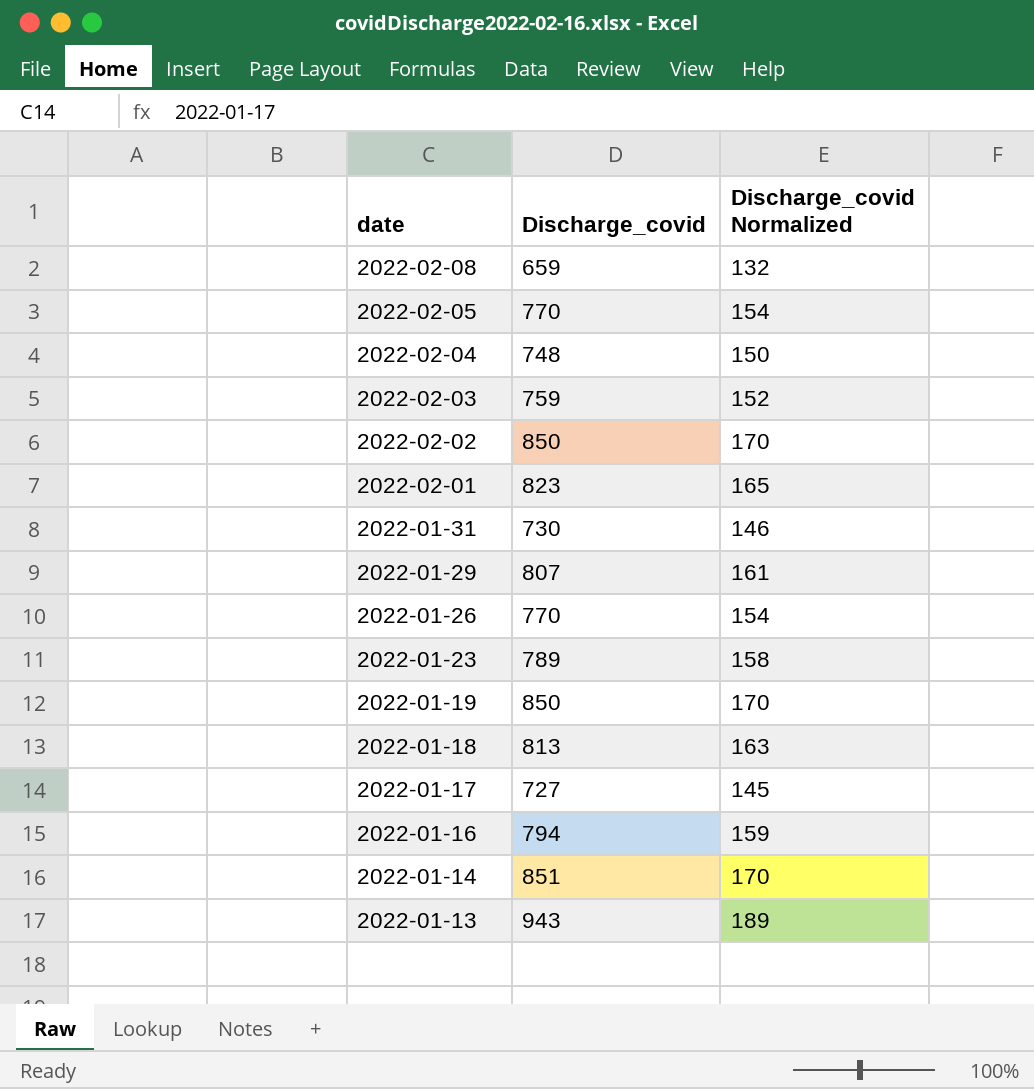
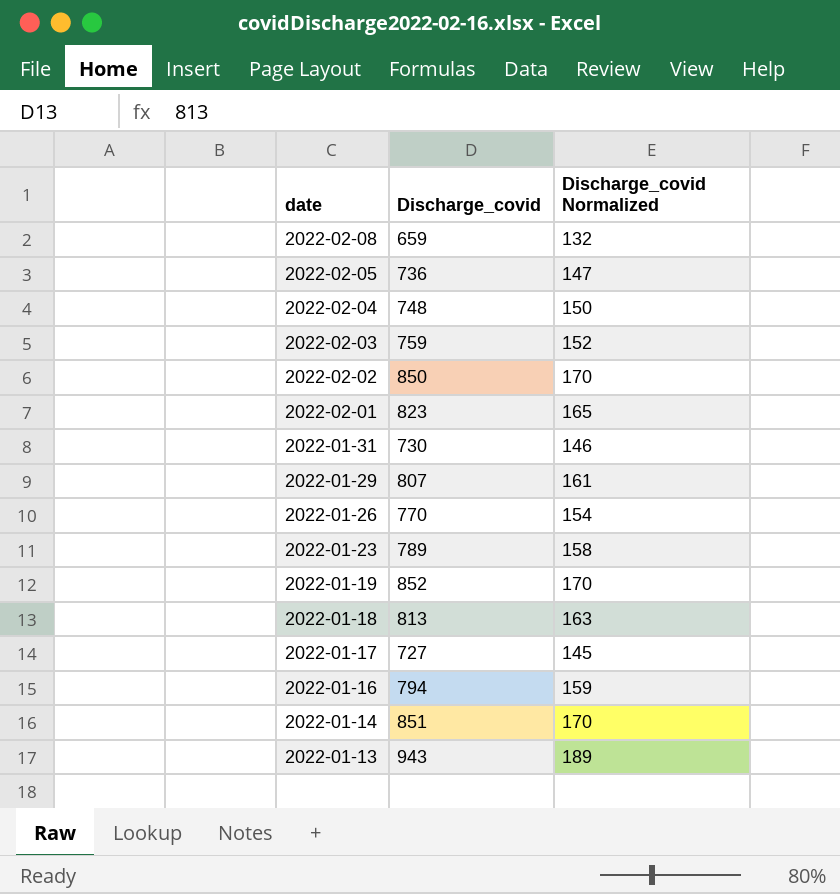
2022-02-05 | Discharge_covid: 770 -> 736
2022-02-05 | Discharge_covid Normalized: 154 -> 147
2022-01-19 | Discharge_covid: 850 -> 852

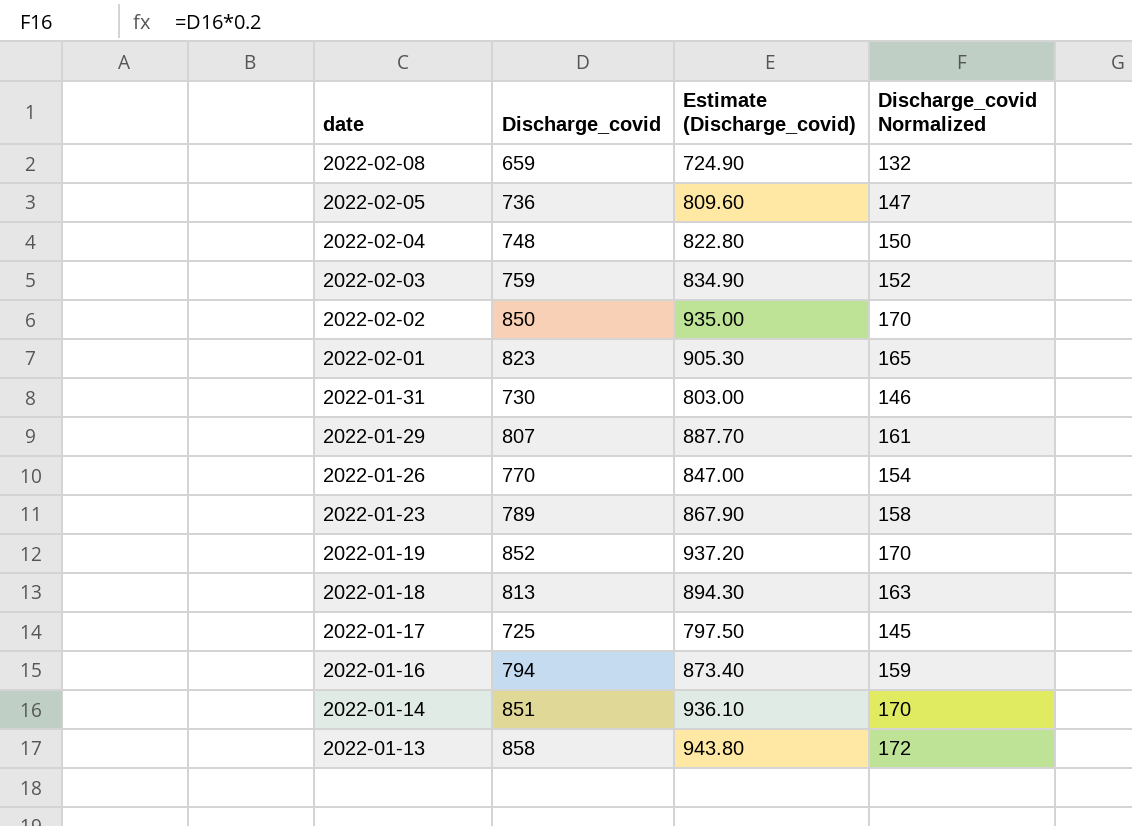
column Estimate (Discharge_covid) | formula: none -> [Discharge_covid] * 1.1
2022-01-17 | Discharge_covid: 727 -> 725
2022-01-13 | Discharge_covid: 943 -> 858
2022-01-13 | Discharge_covid Normalized: 189 -> 172

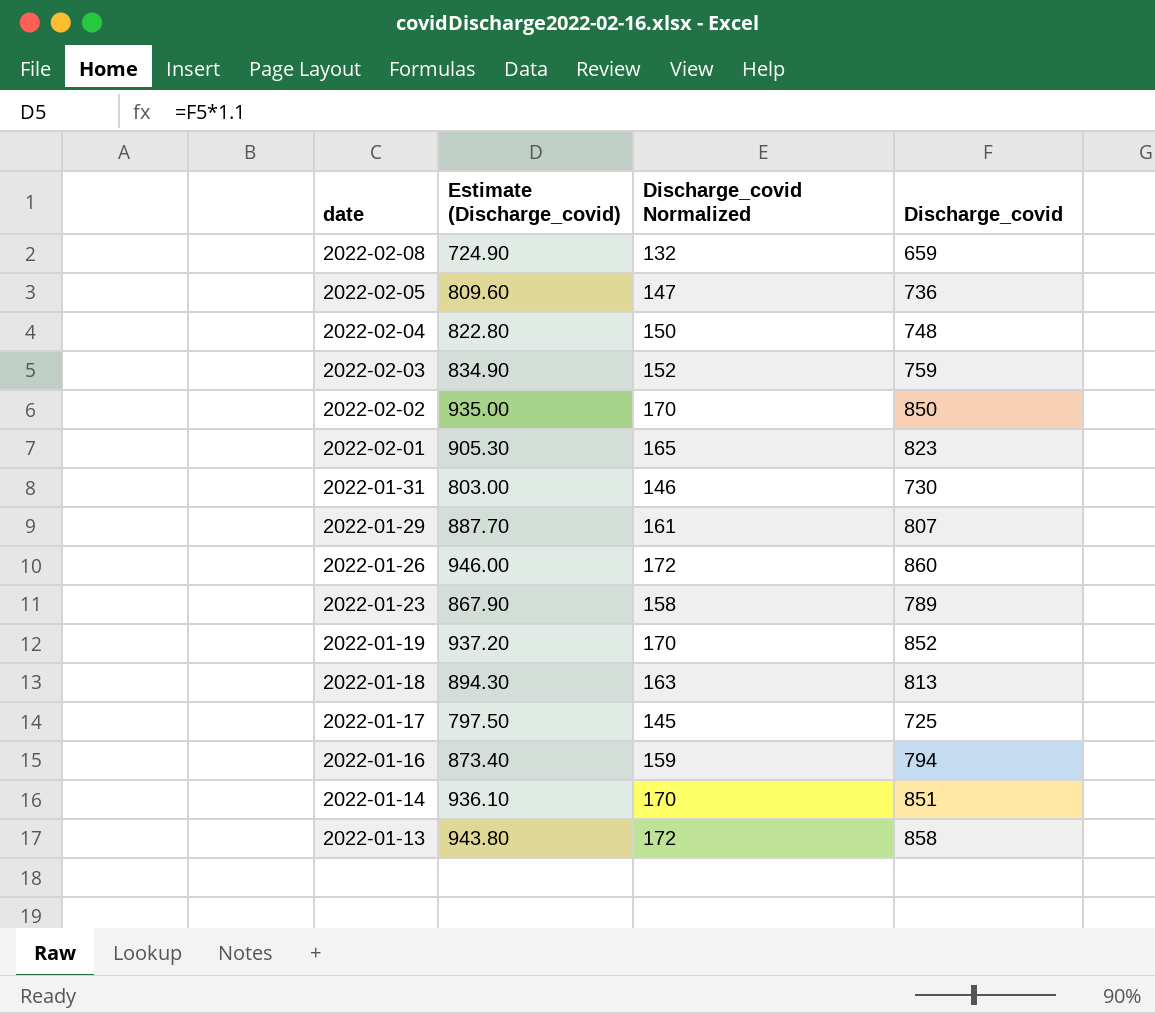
column Discharge_covid | position: 2 -> 4
2022-01-26 | Estimate (Discharge_covid): 847.00 -> 946.00
2022-01-26 | Discharge_covid Normalized: 154 -> 172
2022-01-26 | Discharge_covid: 770 -> 860

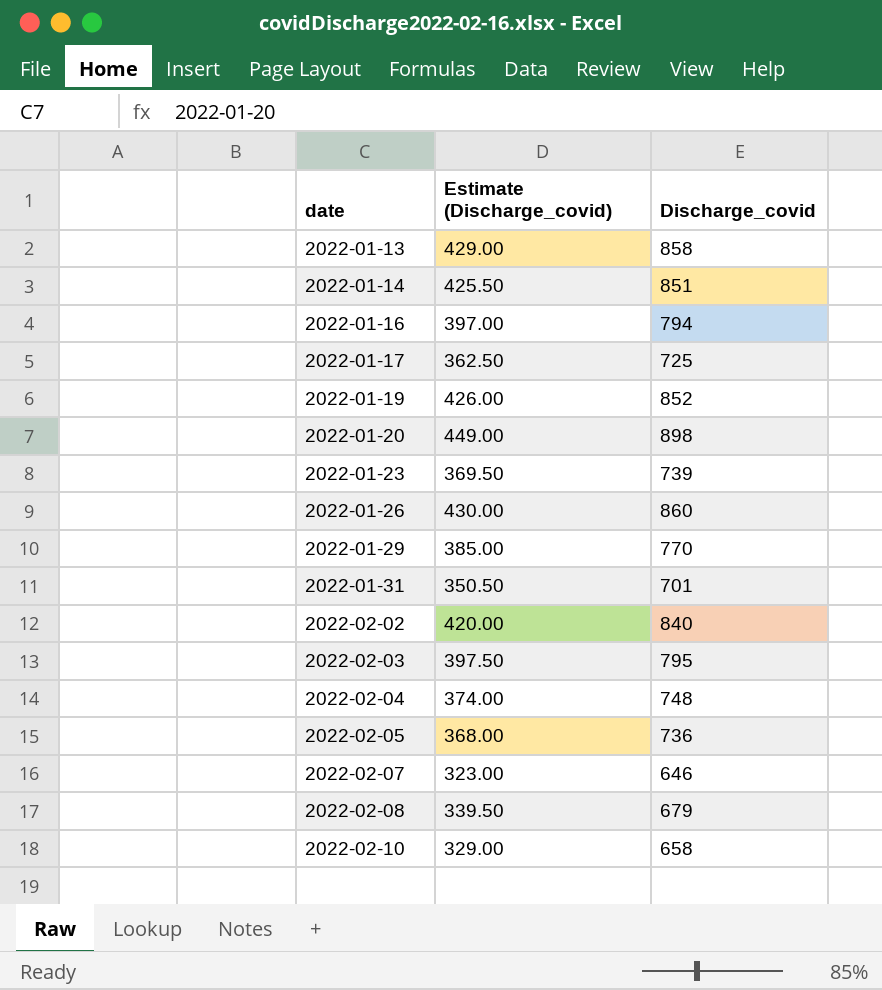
row order: date descending -> date ascending
column Discharge_covid Normalized | formula: [Discharge_covid] * 0.2 -> none
column Estimate (Discharge_covid) | formula: [Discharge_covid] * 1.1 -> [Discharge_covid] * 0.5
row 2022-02-01: 905.30 | 165 | 823 -> none
row 2022-01-18: 894.30 | 163 | 813 -> none
row 2022-01-20: none -> 449.00 | 898
2022-01-23 | Discharge_covid: 789 -> 739
2022-01-29 | Discharge_covid: 807 -> 770
2022-01-31 | Discharge_covid: 730 -> 701
2022-02-02 | Discharge_covid: 850 -> 840
2022-02-03 | Discharge_covid: 759 -> 795
row 2022-02-07: none -> 323.00 | 646
2022-02-08 | Discharge_covid: 659 -> 679
row 2022-02-10: none -> 329.00 | 658

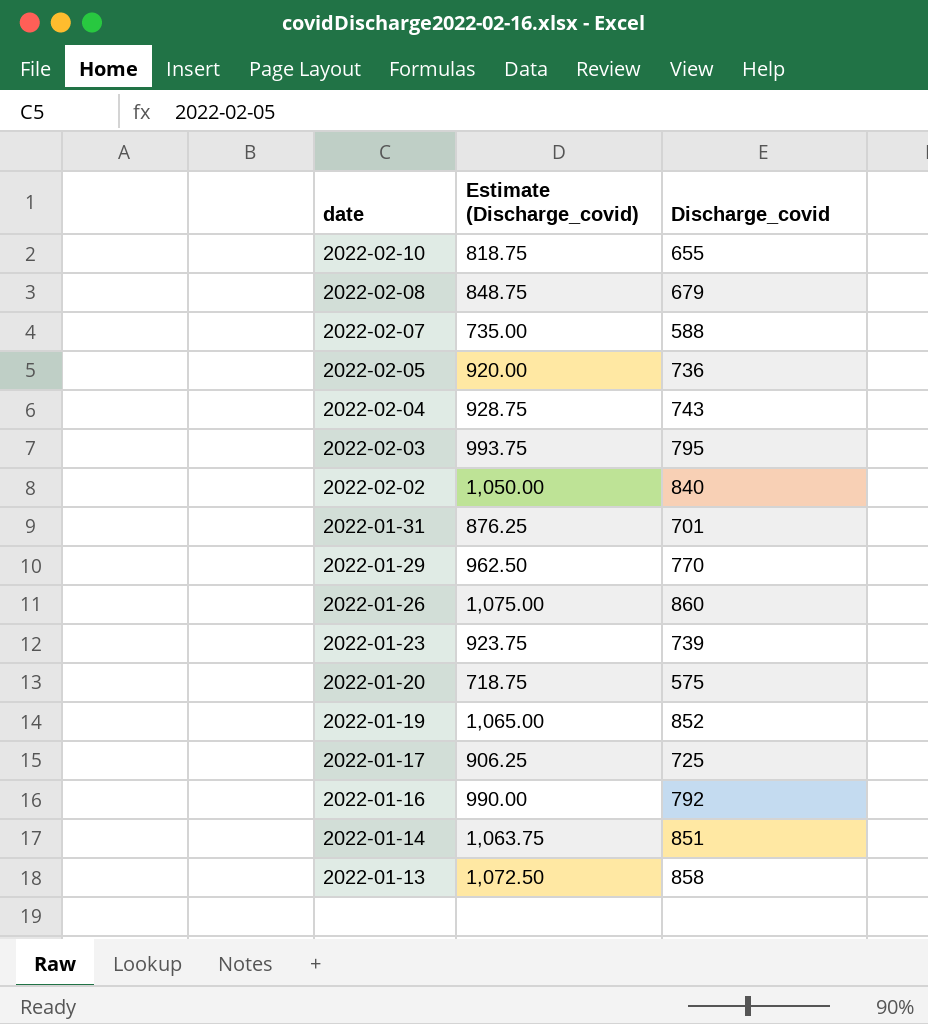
row order: date ascending -> date descending
column Estimate (Discharge_covid) | formula: [Discharge_covid] * 0.5 -> [Discharge_covid] * 1.25
2022-02-10 | Discharge_covid: 658 -> 655
2022-02-07 | Discharge_covid: 646 -> 588
2022-02-04 | Discharge_covid: 748 -> 743
2022-01-20 | Discharge_covid: 898 -> 575
2022-01-16 | Discharge_covid: 794 -> 792

